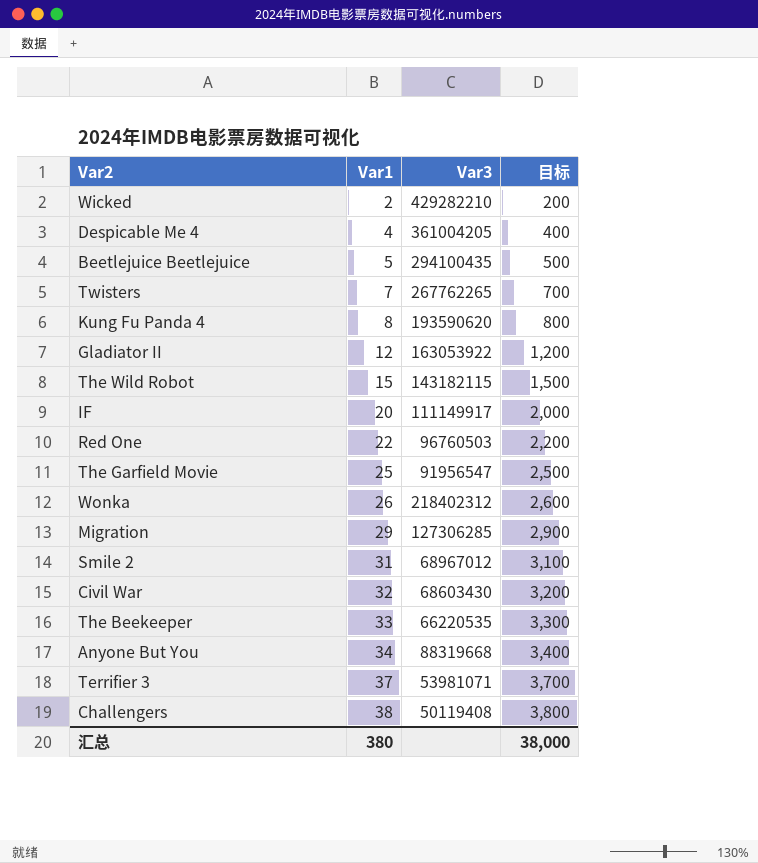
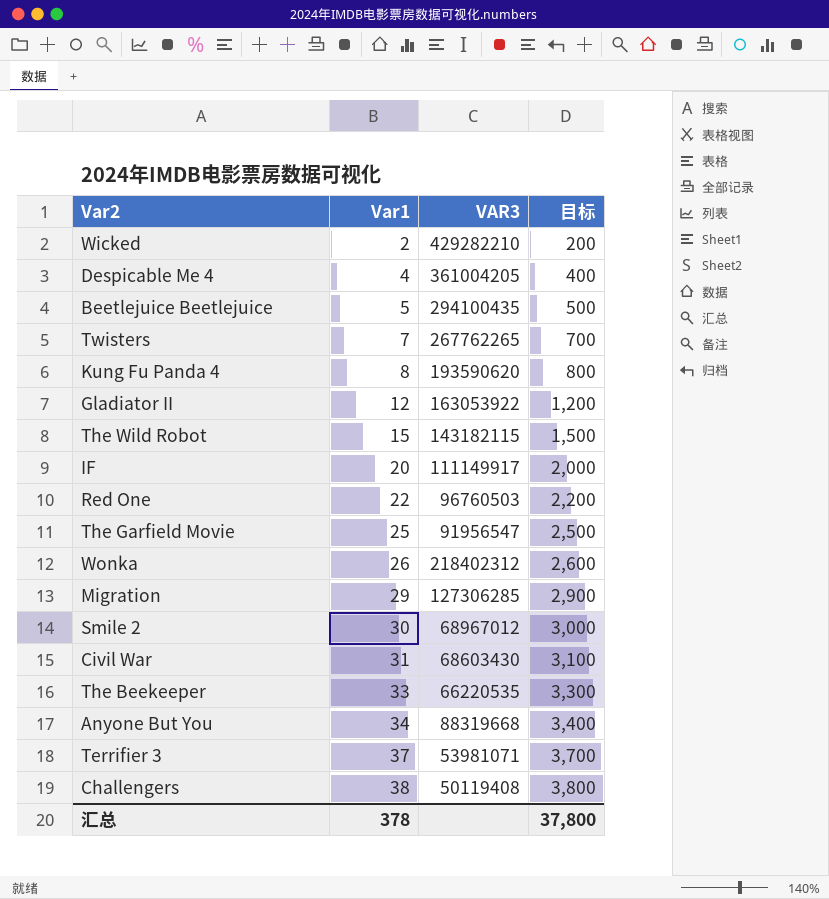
column name: Var3 -> VAR3
Smile 2 | Var1: 31 -> 30
Smile 2 | 目标: 3,100 -> 3,000
Civil War | Var1: 32 -> 31
Civil War | 目标: 3,200 -> 3,100
汇总 | Var1: 380 -> 378
汇总 | 目标: 38,000 -> 37,800

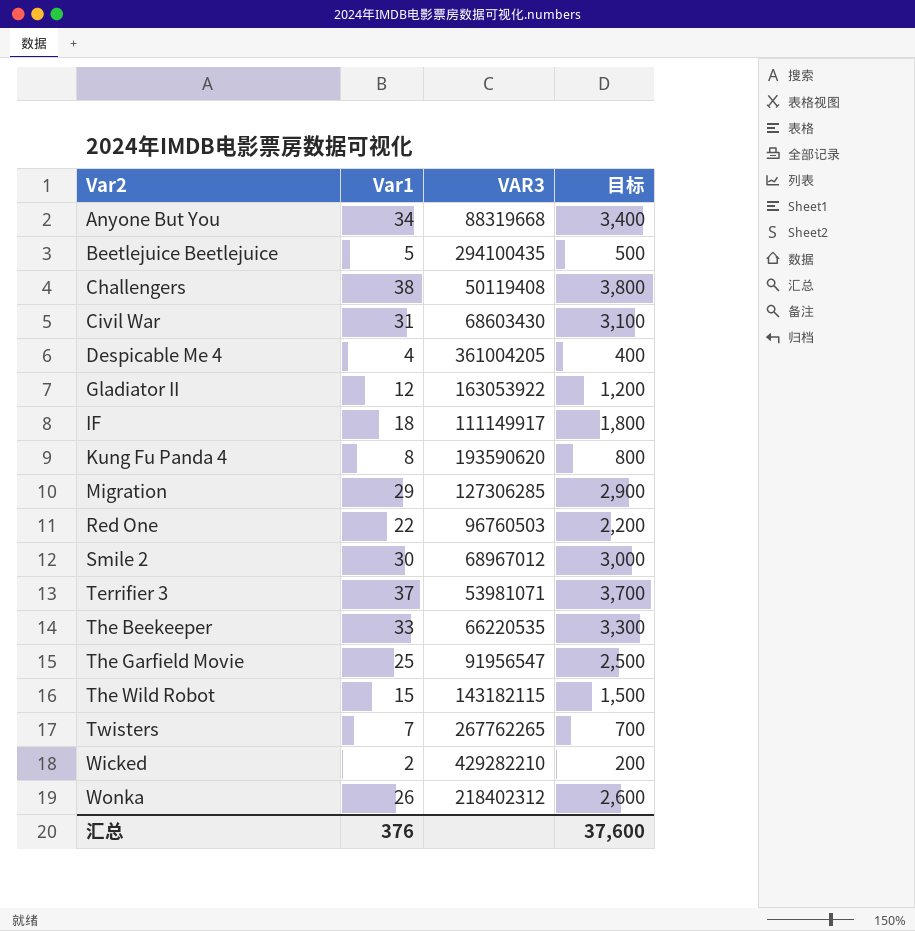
row order: Var1 ascending -> Var2 ascending
IF | Var1: 20 -> 18
IF | 目标: 2,000 -> 1,800
汇总 | Var1: 378 -> 376
汇总 | 目标: 37,800 -> 37,600

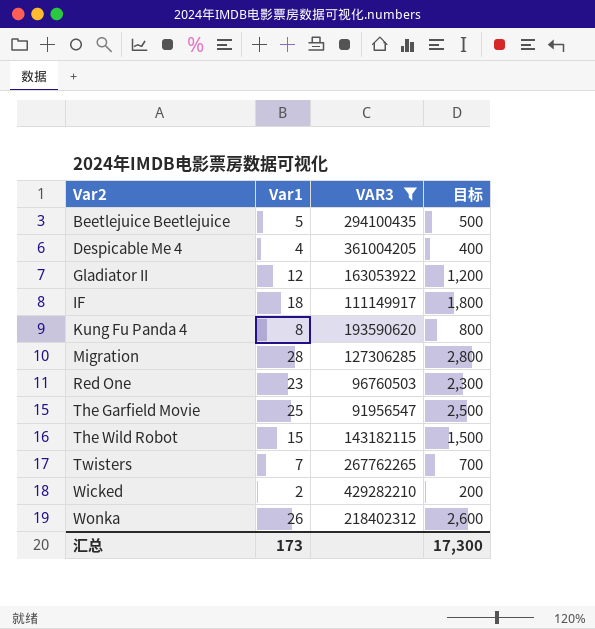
filter: none -> VAR3 >= 91956547
Migration | Var1: 29 -> 28
Migration | 目标: 2,900 -> 2,800
Red One | Var1: 22 -> 23
Red One | 目标: 2,200 -> 2,300
汇总 | Var1: 376 -> 173
汇总 | 目标: 37,600 -> 17,300

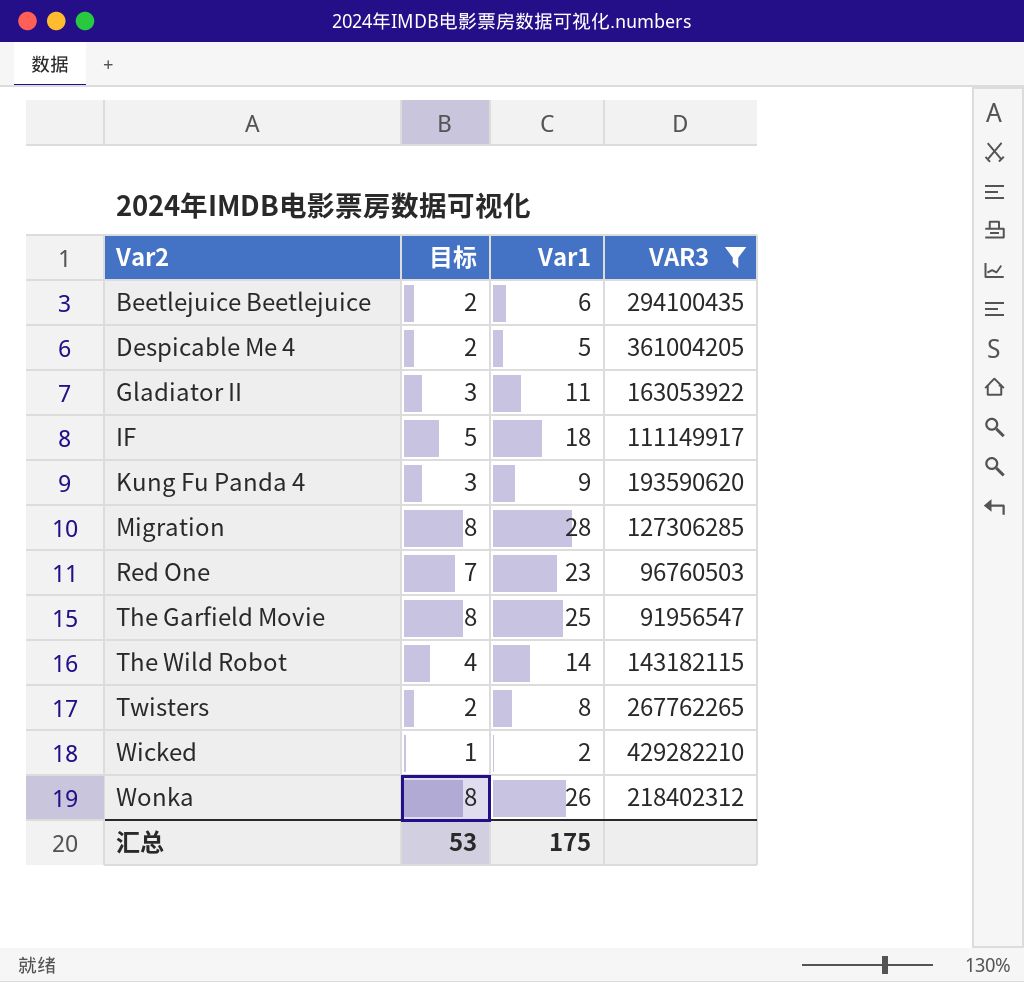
column 目标 | formula: [Var1] * 100 -> [Var1] * 0.3
column 目标 | position: 4 -> 2
Beetlejuice Beetlejuice | Var1: 5 -> 6
Despicable Me 4 | Var1: 4 -> 5
Gladiator II | Var1: 12 -> 11
Kung Fu Panda 4 | Var1: 8 -> 9
The Wild Robot | Var1: 15 -> 14
Twisters | Var1: 7 -> 8
汇总 | 目标: 17,300 -> 53
汇总 | Var1: 173 -> 175

